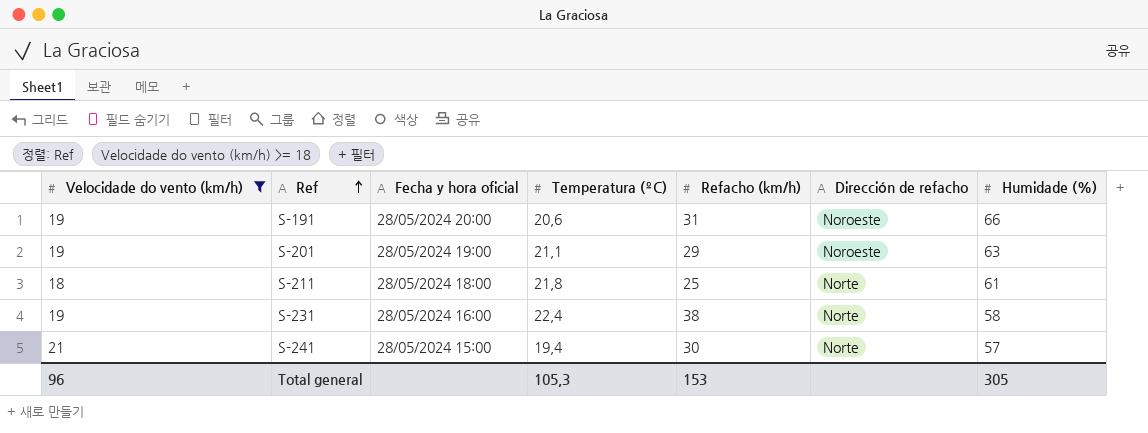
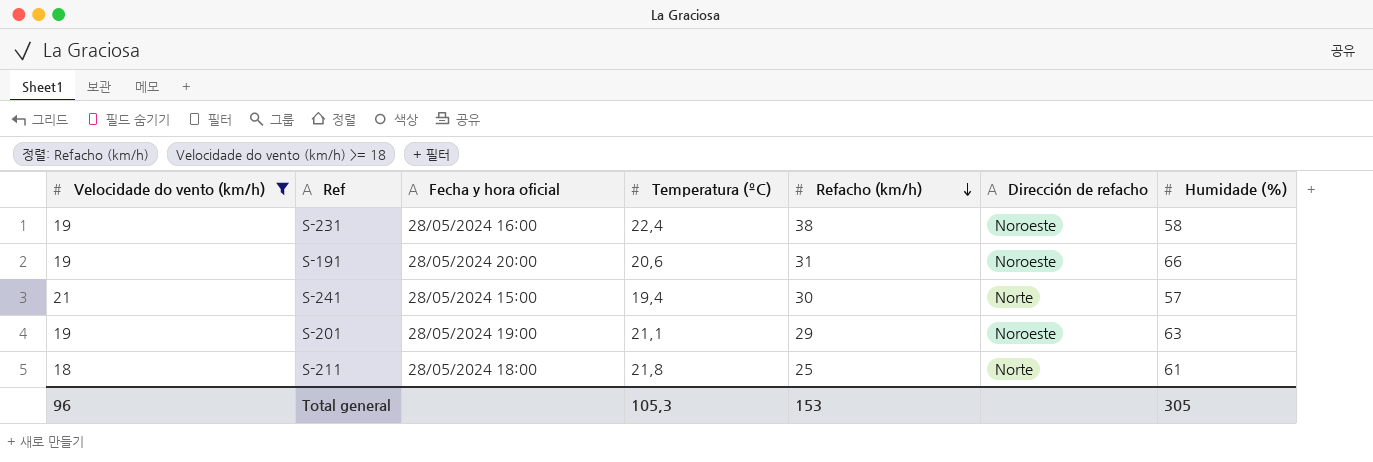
row order: Ref ascending -> Refacho (km/h) descending
S-231 | Dirección de refacho: Norte -> Noroeste

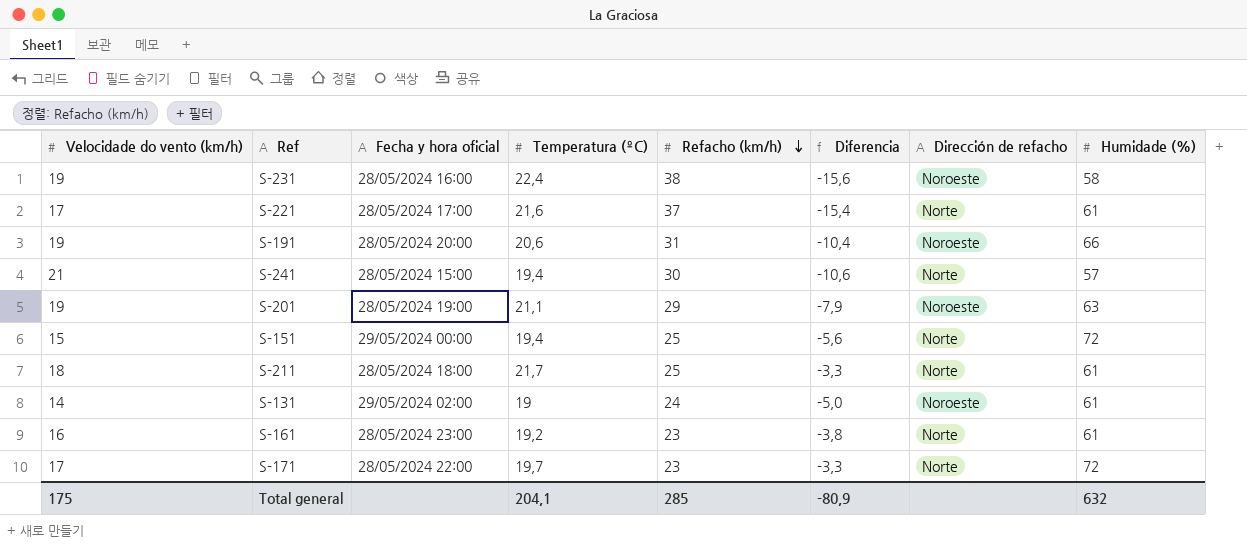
filter: Velocidade do vento (km/h) >= 18 -> none
column Diferencia | formula: none -> [Temperatura (ºC)] - [Refacho (km/h)]
S-211 | Temperatura (ºC): 21,8 -> 21,7
Total general | Velocidade do vento (km/h): 96 -> 175
Total general | Temperatura (ºC): 105,3 -> 204,1
Total general | Refacho (km/h): 153 -> 285
Total general | Humidade (%): 305 -> 632

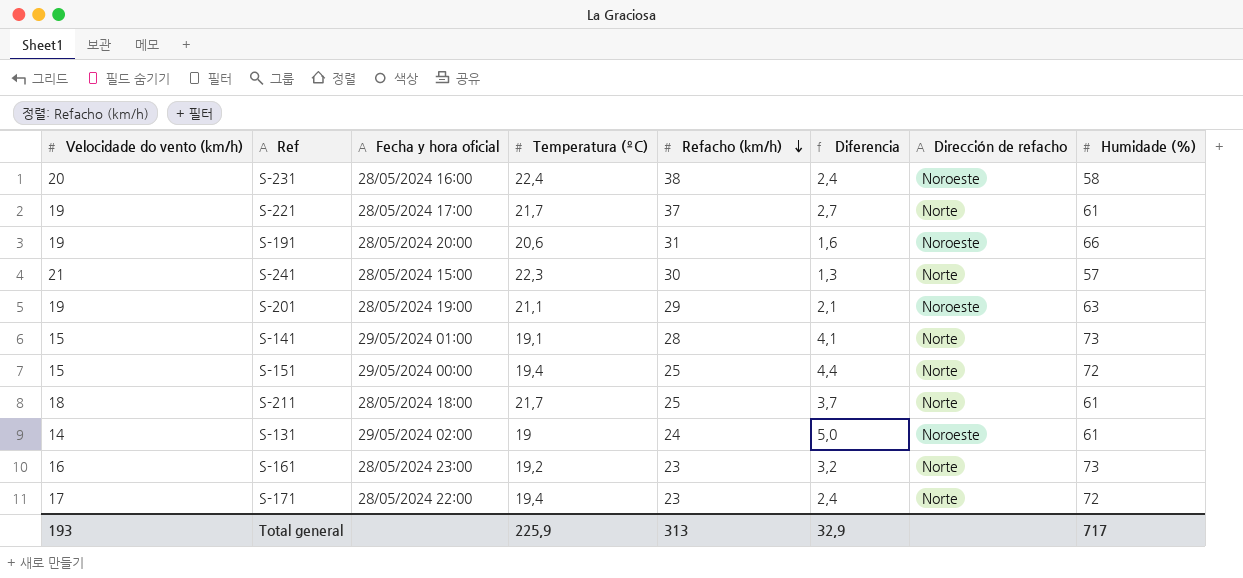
column Diferencia | formula: [Temperatura (ºC)] - [Refacho (km/h)] -> [Temperatura (ºC)] - [Velocidade do vento (km/h)]
S-231 | Velocidade do vento (km/h): 19 -> 20
S-221 | Velocidade do vento (km/h): 17 -> 19
S-221 | Temperatura (ºC): 21,6 -> 21,7
S-241 | Temperatura (ºC): 19,4 -> 22,3
row S-141: none -> 15 | 29/05/2024 01:00 | 19,1 | 28 | 4,1 | Norte | 73
S-161 | Humidade (%): 61 -> 73
S-171 | Temperatura (ºC): 19,7 -> 19,4
Total general | Velocidade do vento (km/h): 175 -> 193
Total general | Temperatura (ºC): 204,1 -> 225,9
Total general | Refacho (km/h): 285 -> 313
Total general | Diferencia: -80,9 -> 32,9
Total general | Humidade (%): 632 -> 717

